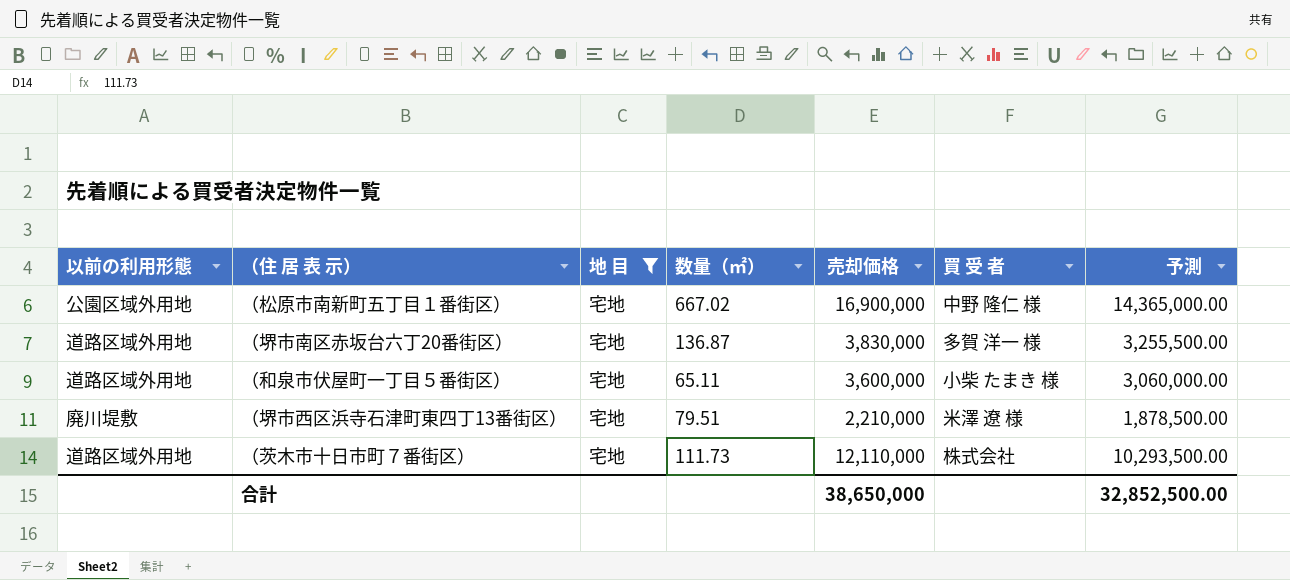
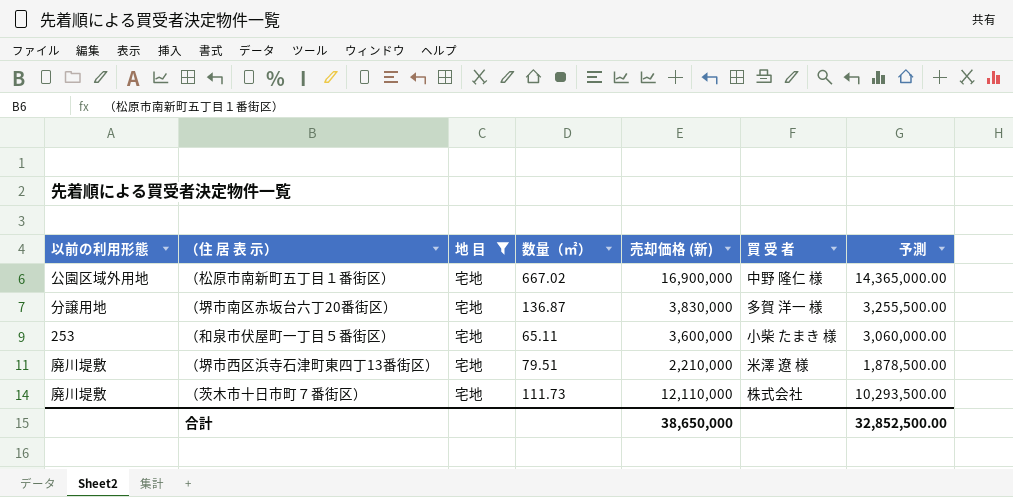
column name: 売却価格 -> 売却価格 (新)
（堺市南区赤坂台六丁20番街区） | 以前の利用形態: 道路区域外用地 -> 分譲用地
（和泉市伏屋町一丁目５番街区） | 以前の利用形態: 道路区域外用地 -> 253
（茨木市十日市町７番街区） | 以前の利用形態: 道路区域外用地 -> 廃川堤敷

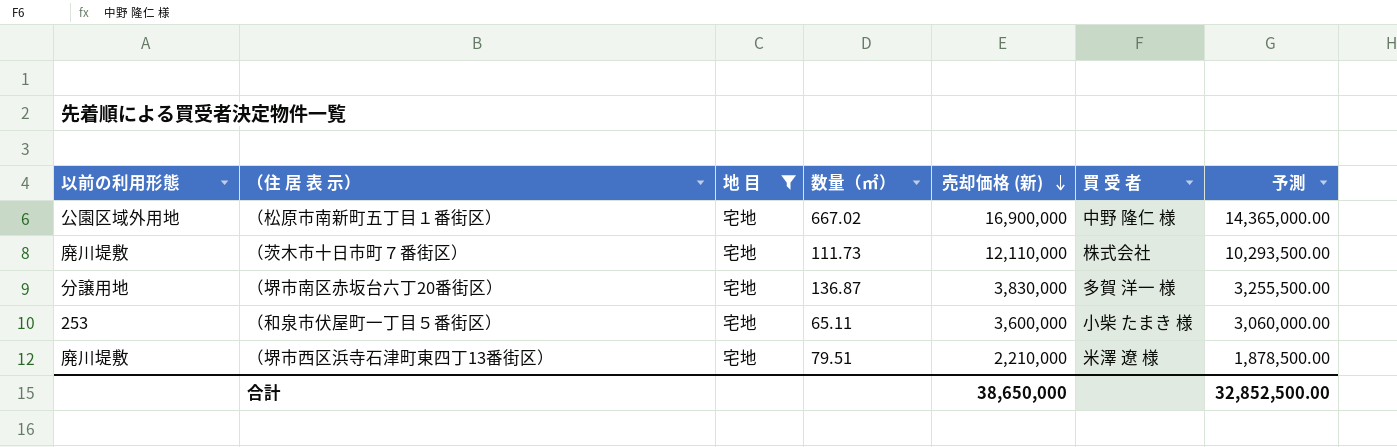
row order: none -> 売却価格 (新) descending

